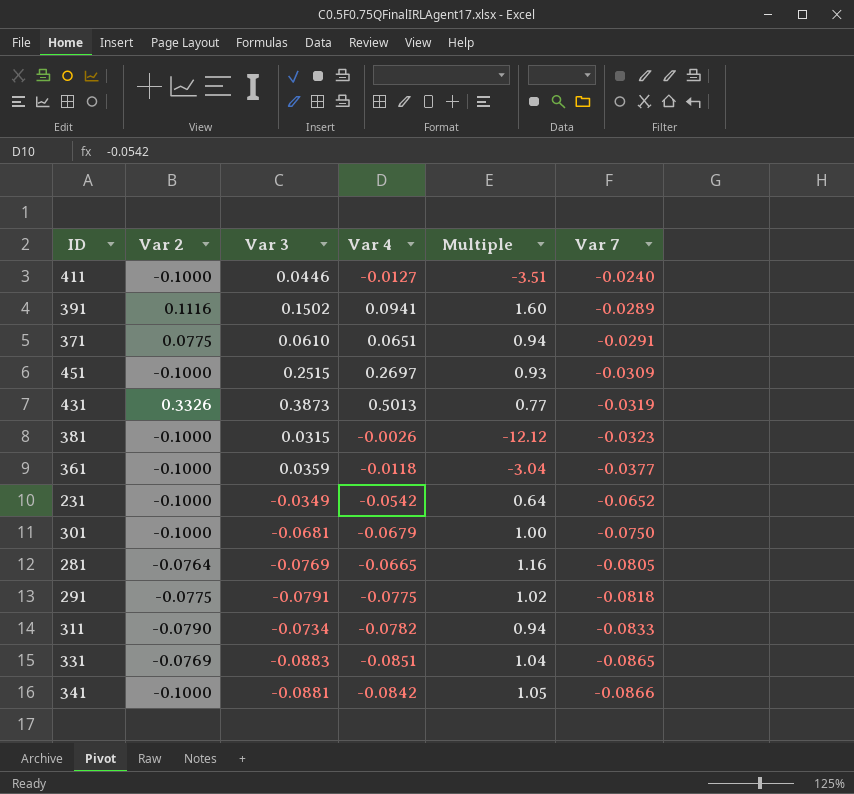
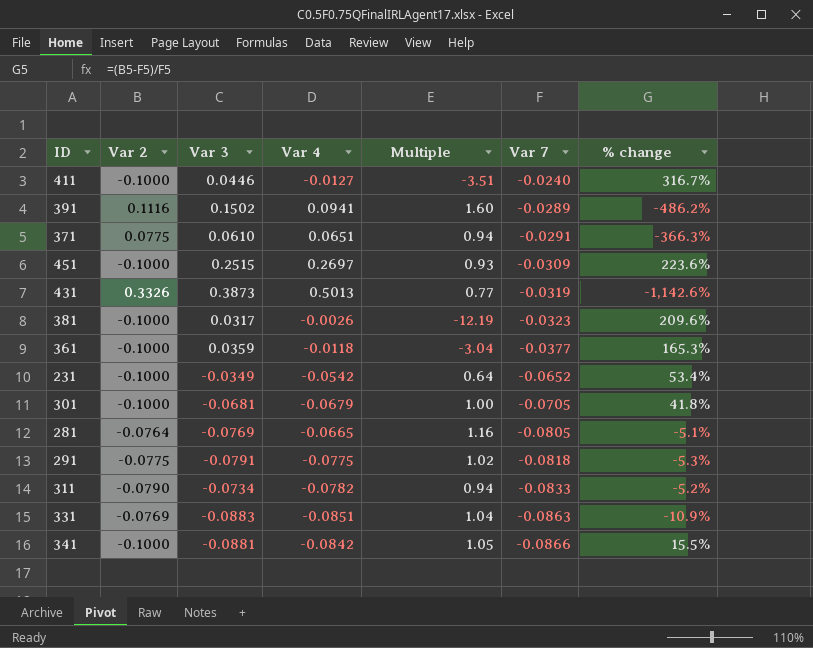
column % change | formula: none -> ([Var 2] - [Var 7]) / [Var 7]
381 | Var 3: 0.0315 -> 0.0317
381 | Multiple: -12.12 -> -12.19
301 | Var 7: -0.0750 -> -0.0705
331 | Var 7: -0.0865 -> -0.0863

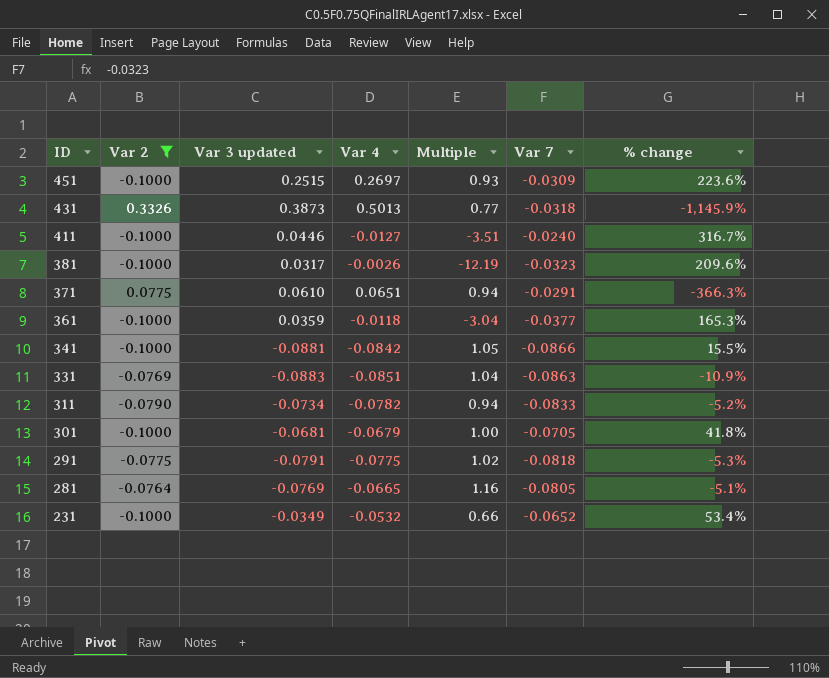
filter: none -> Var 2 != 0.1116
row order: Var 7 descending -> ID descending
column name: Var 3 -> Var 3 updated
431 | Var 7: -0.0319 -> -0.0318
431 | % change: -1,142.6% -> -1,145.9%
231 | Var 4: -0.0542 -> -0.0532
231 | Multiple: 0.64 -> 0.66

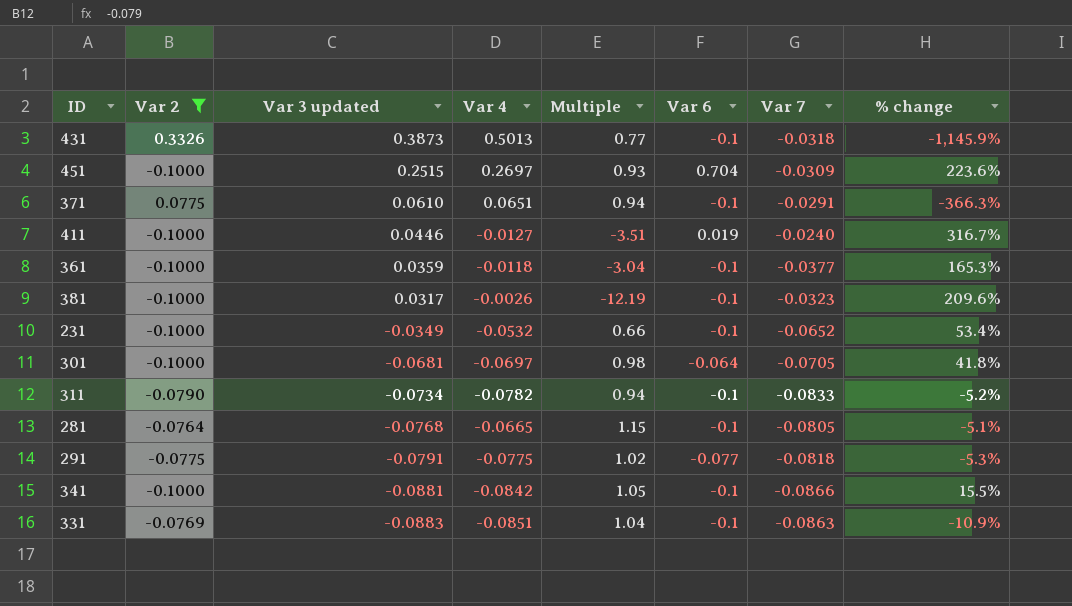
row order: ID descending -> Var 3 updated descending
column Var 6 | position: none -> 6
301 | Var 4: -0.0679 -> -0.0697
301 | Multiple: 1.00 -> 0.98
281 | Var 3 updated: -0.0769 -> -0.0768
281 | Multiple: 1.16 -> 1.15

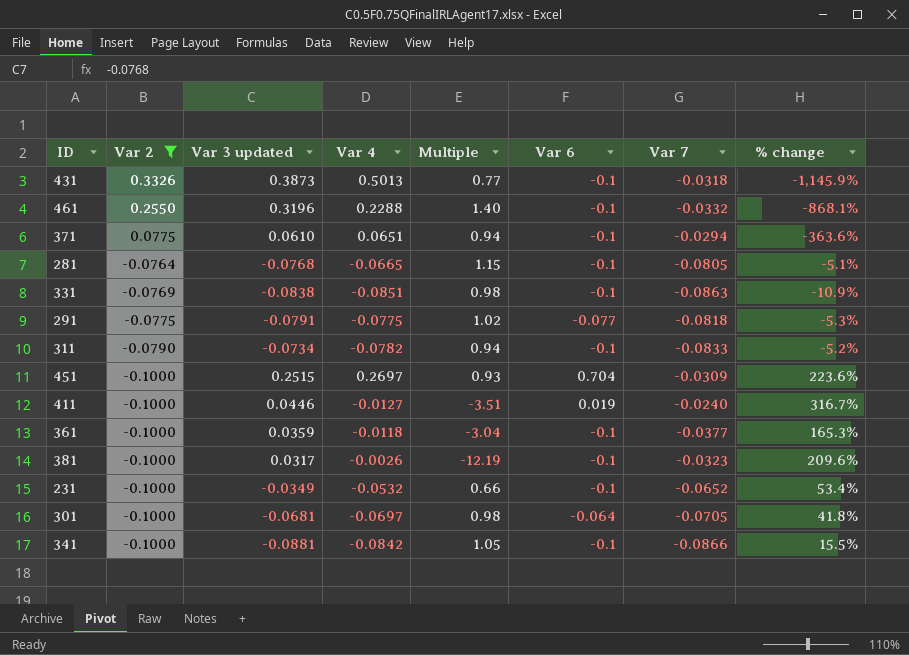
row order: Var 3 updated descending -> Var 2 descending
row 461: none -> 0.2550 | 0.3196 | 0.2288 | 1.40 | -0.1 | -0.0332 | -868.1%
371 | Var 7: -0.0291 -> -0.0294
371 | % change: -366.3% -> -363.6%
331 | Var 3 updated: -0.0883 -> -0.0838
331 | Multiple: 1.04 -> 0.98

